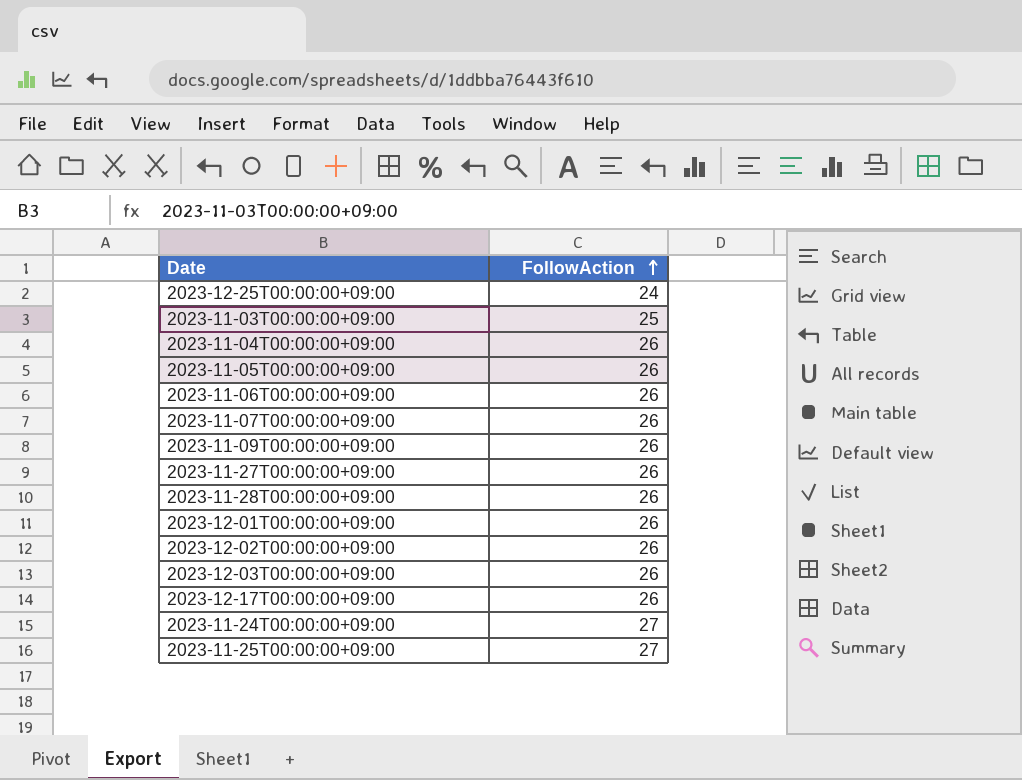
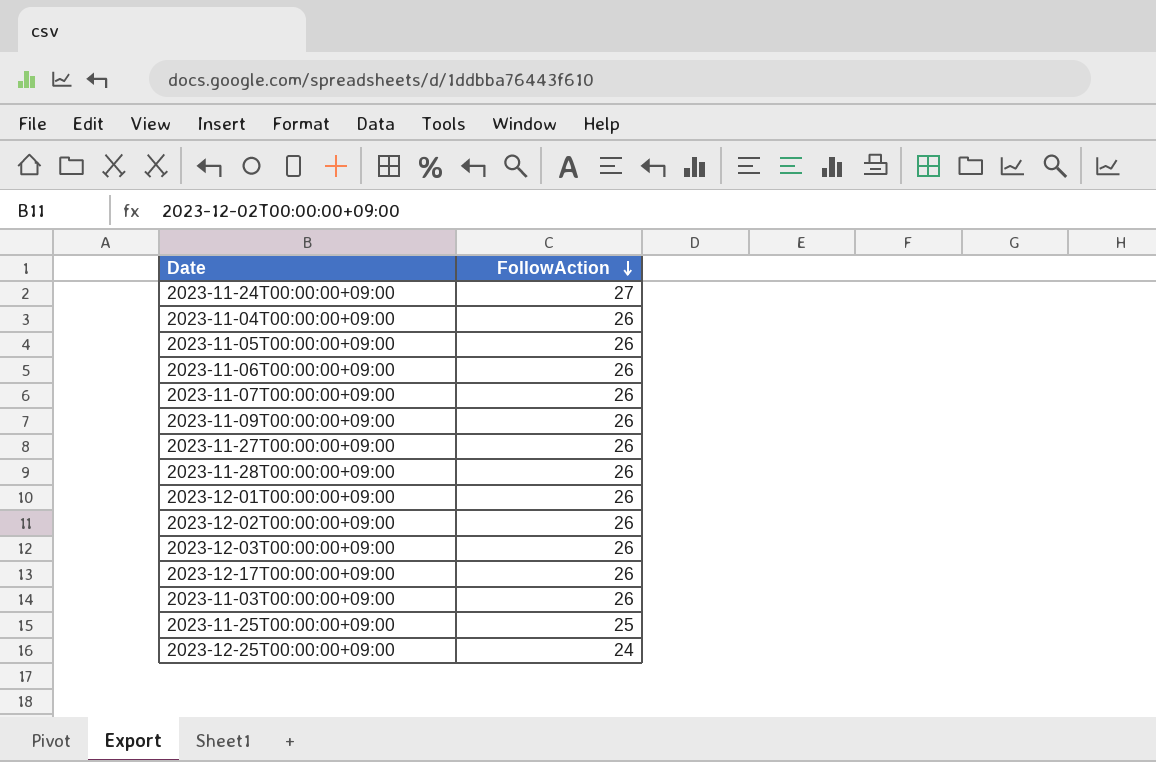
row order: FollowAction ascending -> FollowAction descending
2023-11-03T00:00:00+09:00 | FollowAction: 25 -> 26
2023-11-25T00:00:00+09:00 | FollowAction: 27 -> 25

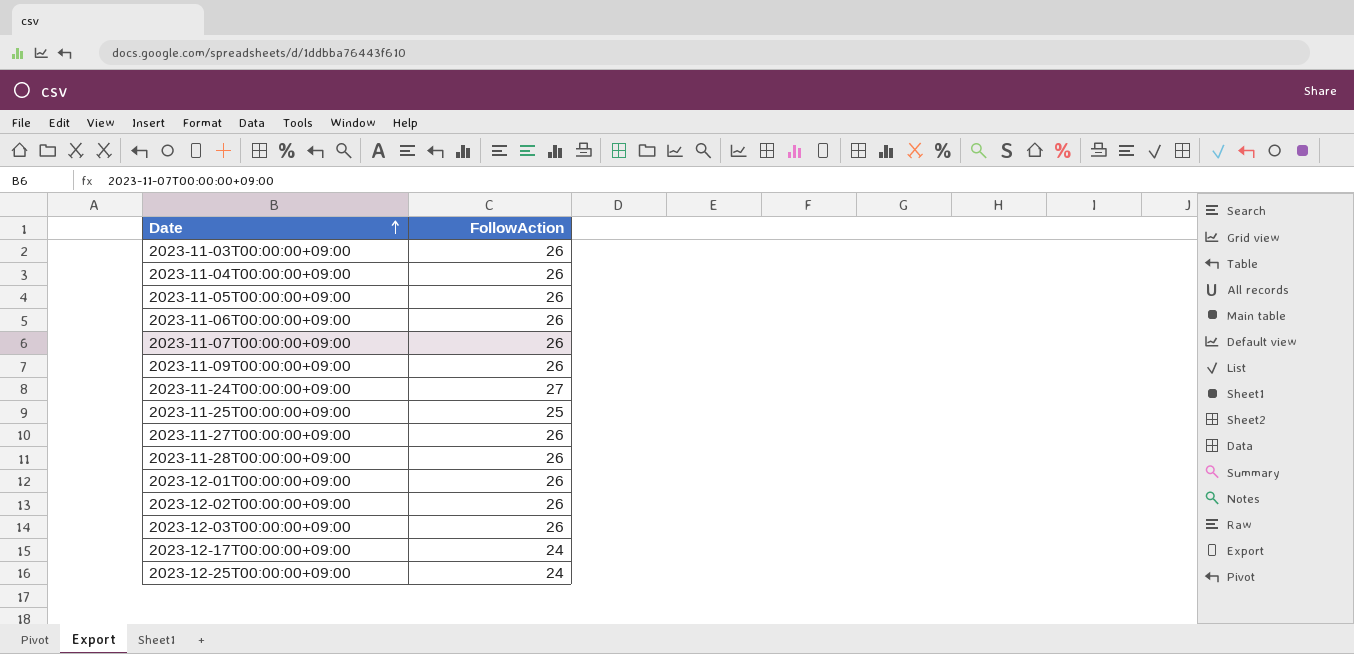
row order: FollowAction descending -> Date ascending
2023-12-17T00:00:00+09:00 | FollowAction: 26 -> 24

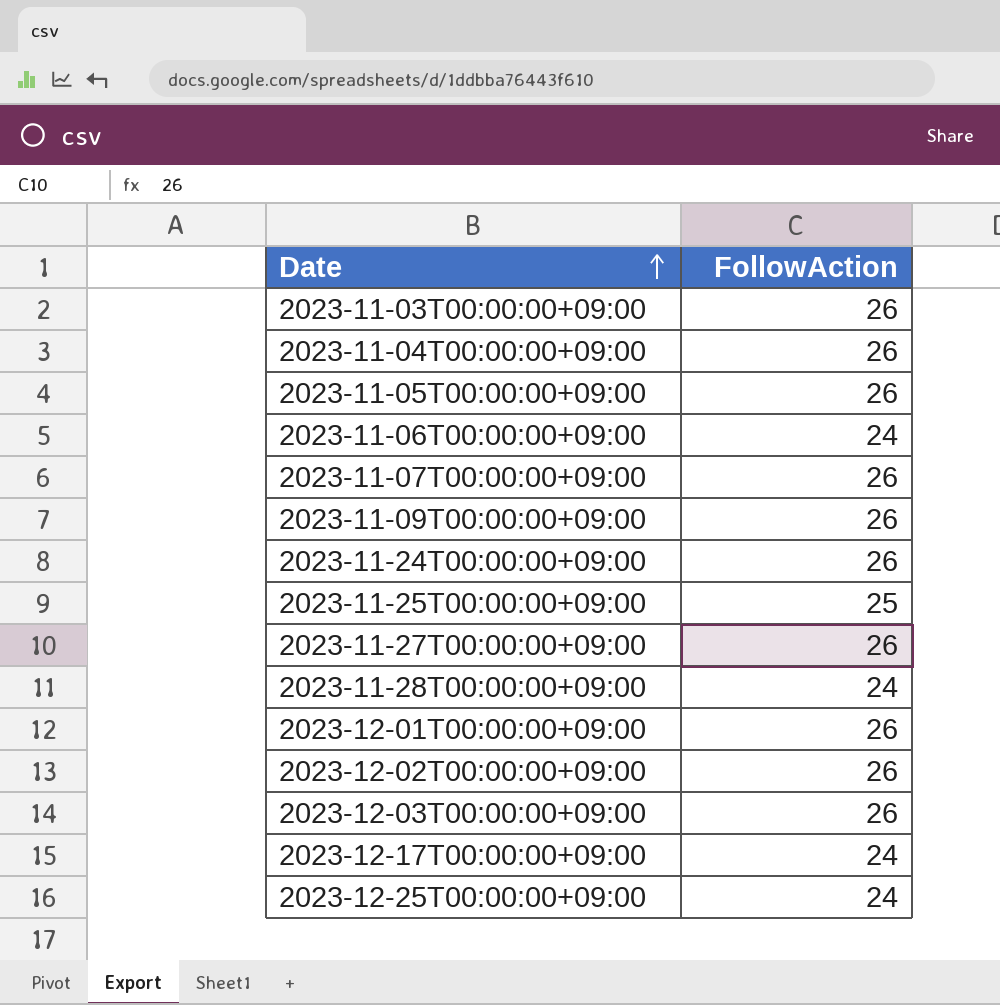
2023-11-06T00:00:00+09:00 | FollowAction: 26 -> 24
2023-11-24T00:00:00+09:00 | FollowAction: 27 -> 26
2023-11-28T00:00:00+09:00 | FollowAction: 26 -> 24

